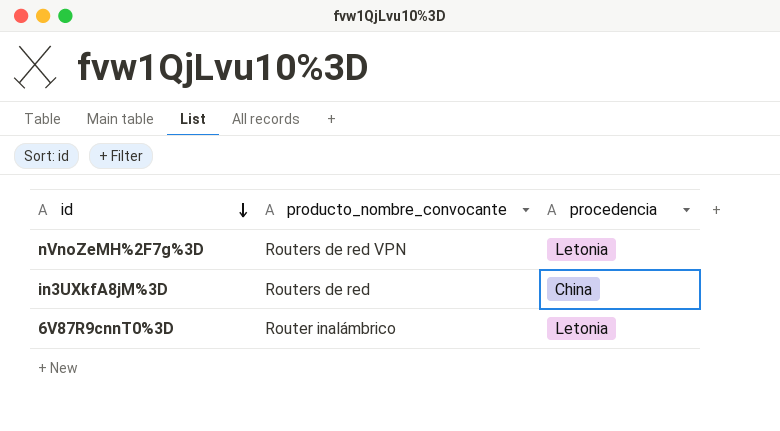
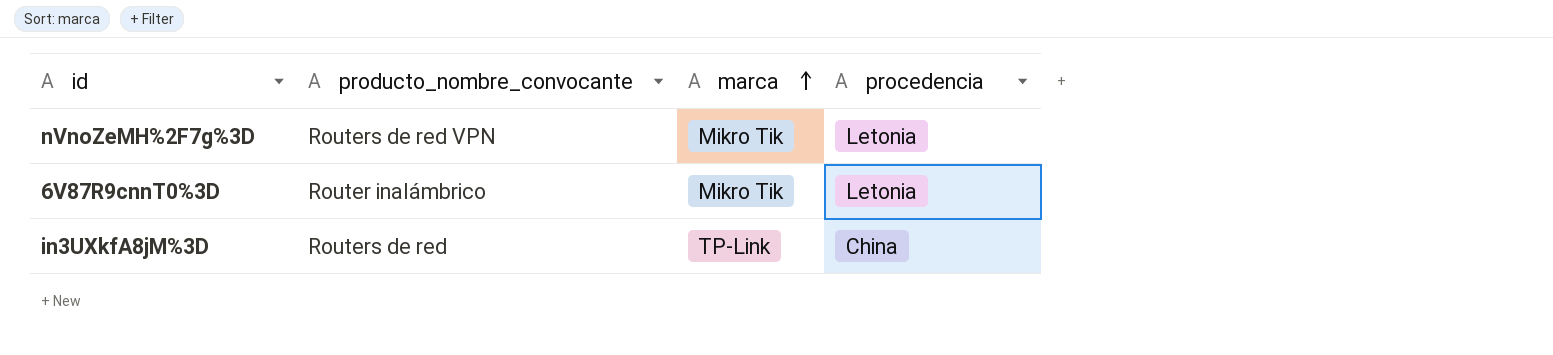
row order: id descending -> marca ascending
column marca | position: none -> 3

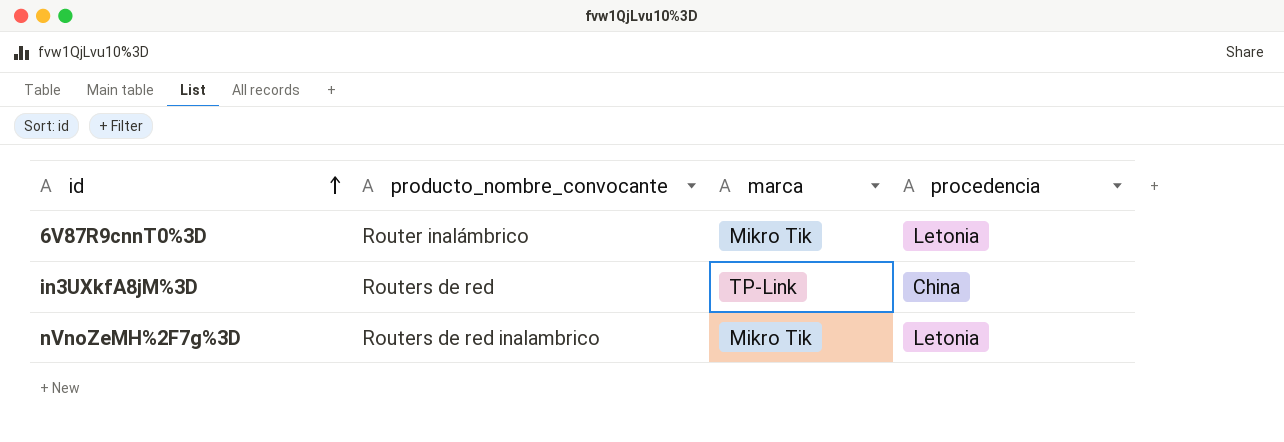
row order: marca ascending -> id ascending
nVnoZeMH%2F7g%3D | producto_nombre_convocante: Routers de red VPN -> Routers de red inalambrico

